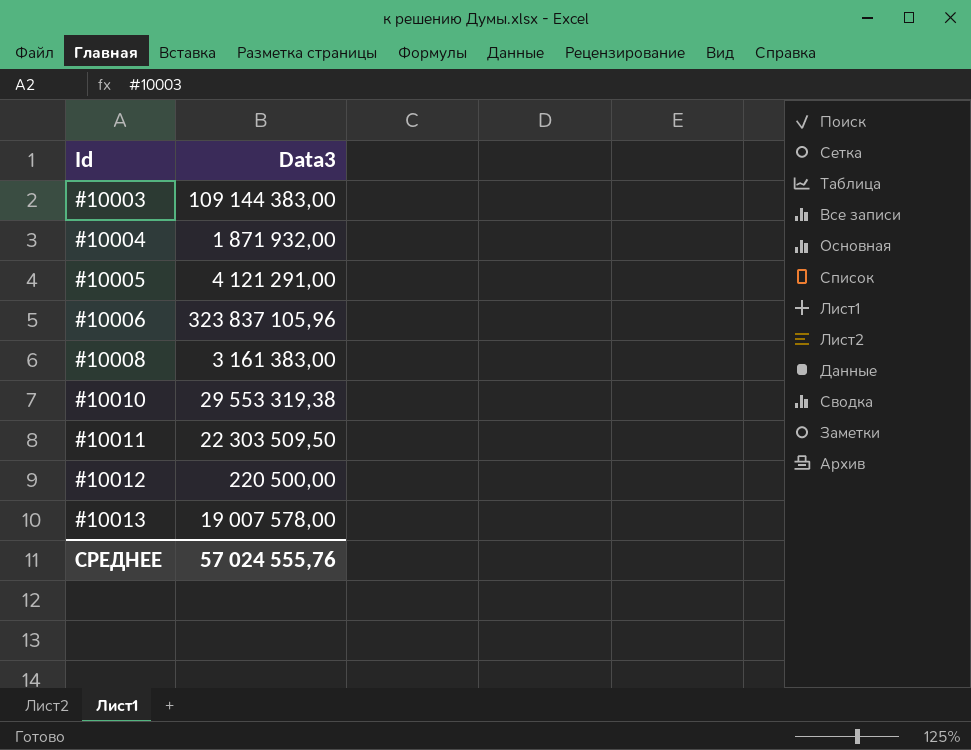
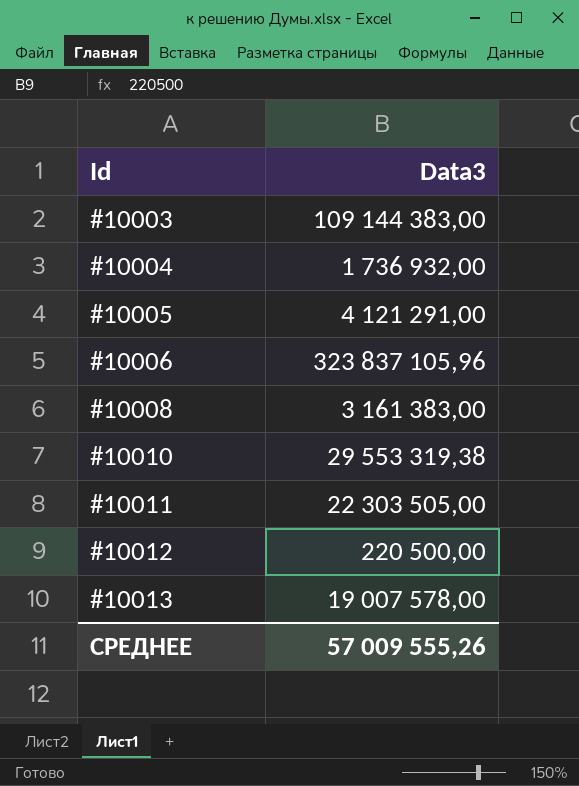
#10004 | Data3: 1 871 932,00 -> 1 736 932,00
#10011 | Data3: 22 303 509,50 -> 22 303 505,00
СРЕДНЕЕ | Data3: 57 024 555,76 -> 57 009 555,26

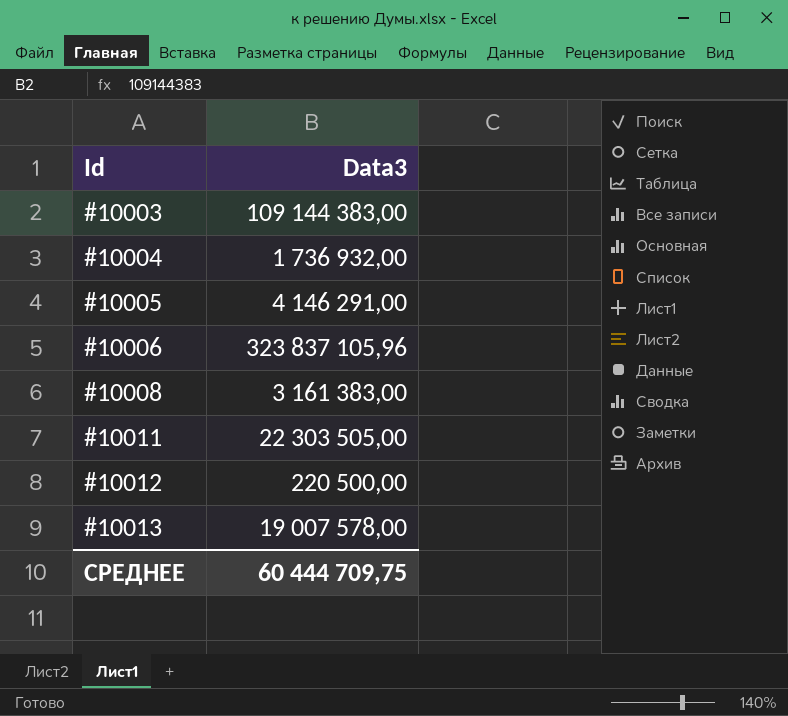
row #10010: 29 553 319,38 -> none
#10005 | Data3: 4 121 291,00 -> 4 146 291,00
СРЕДНЕЕ | Data3: 57 009 555,26 -> 60 444 709,75

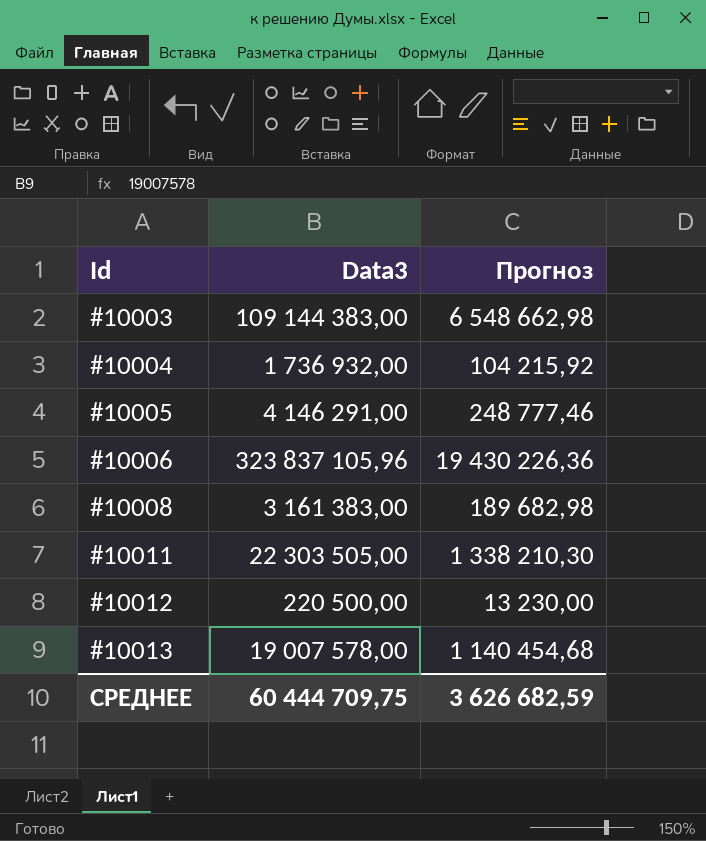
column Прогноз | formula: none -> [Data3] * 0,06

